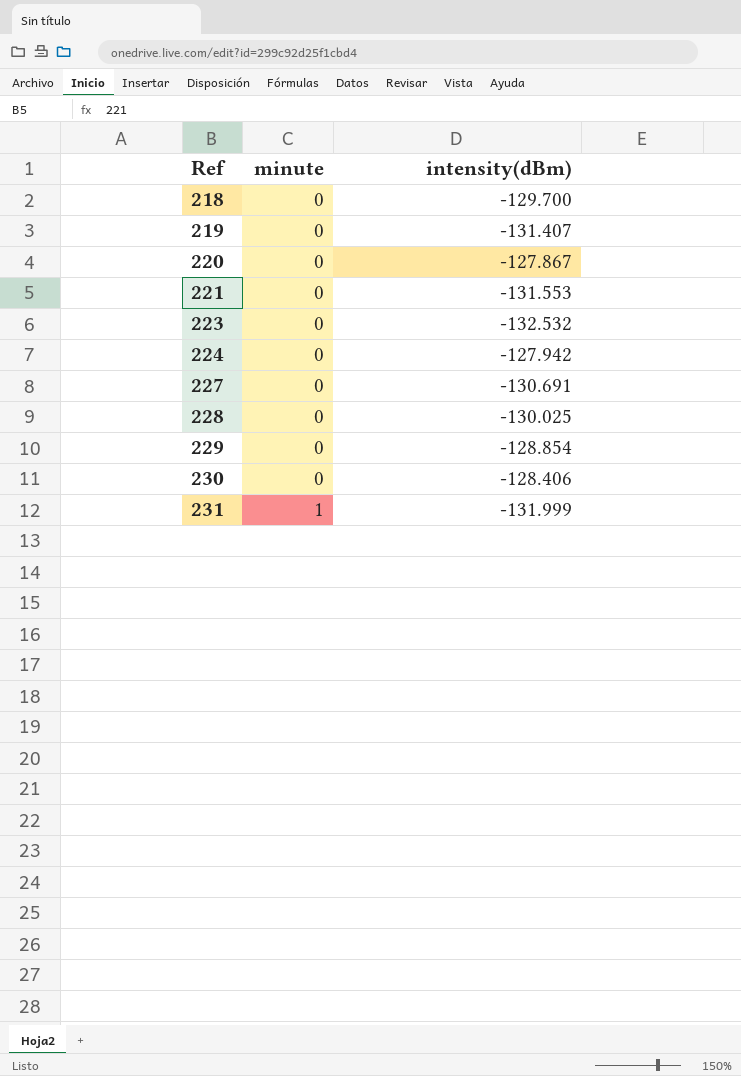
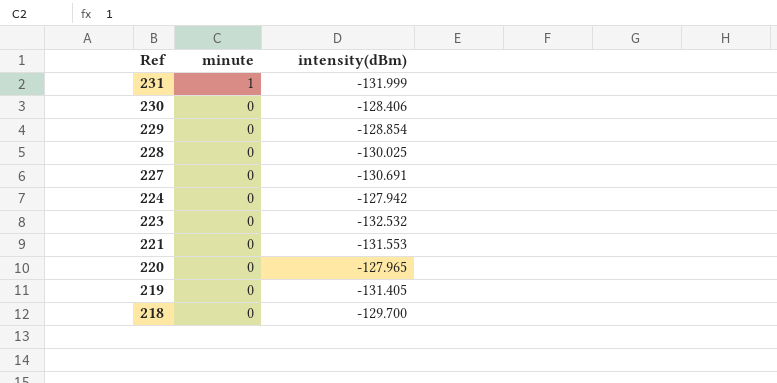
row order: Ref ascending -> Ref descending
220 | intensity(dBm): -127.867 -> -127.965
219 | intensity(dBm): -131.407 -> -131.405

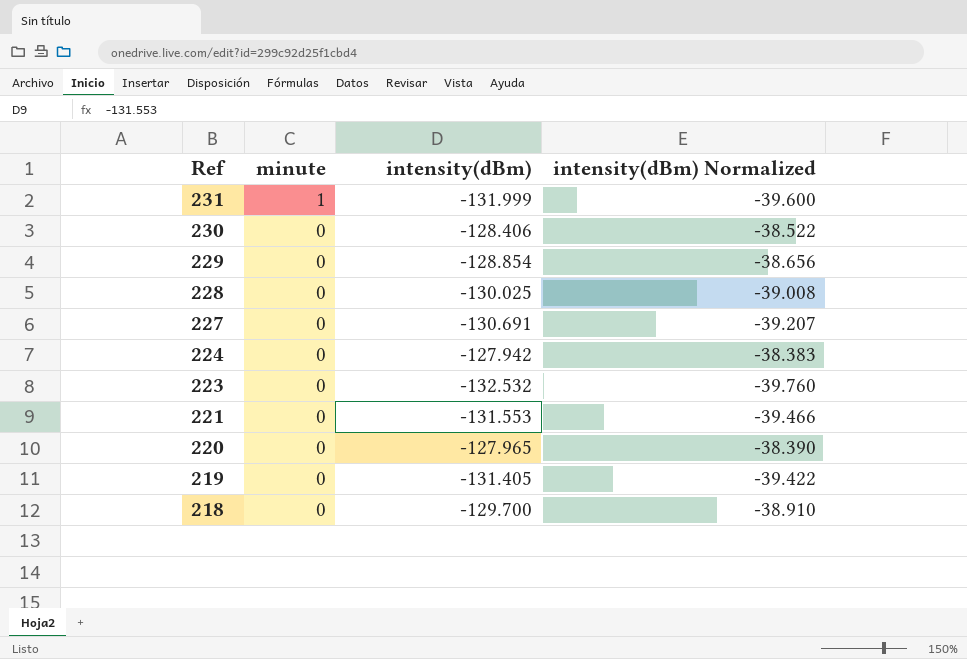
column intensity(dBm) Normalized | formula: none -> [intensity(dBm)] * 0.3

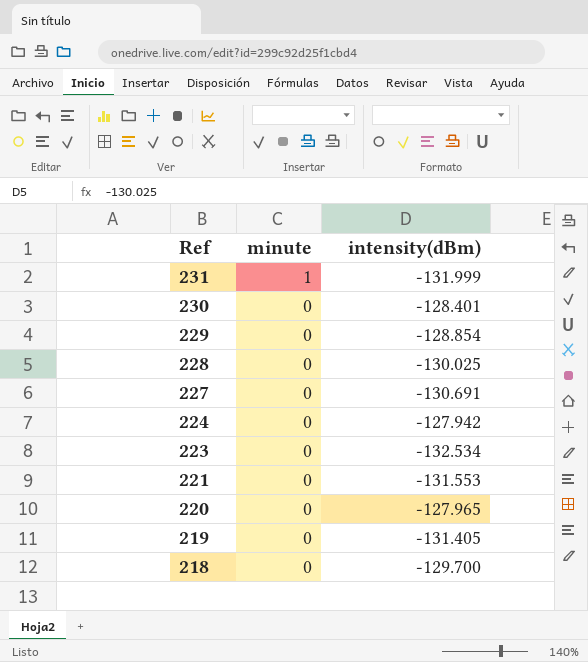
column intensity(dBm) Normalized | formula: [intensity(dBm)] * 0.3 -> none
230 | intensity(dBm): -128.406 -> -128.401
223 | intensity(dBm): -132.532 -> -132.534

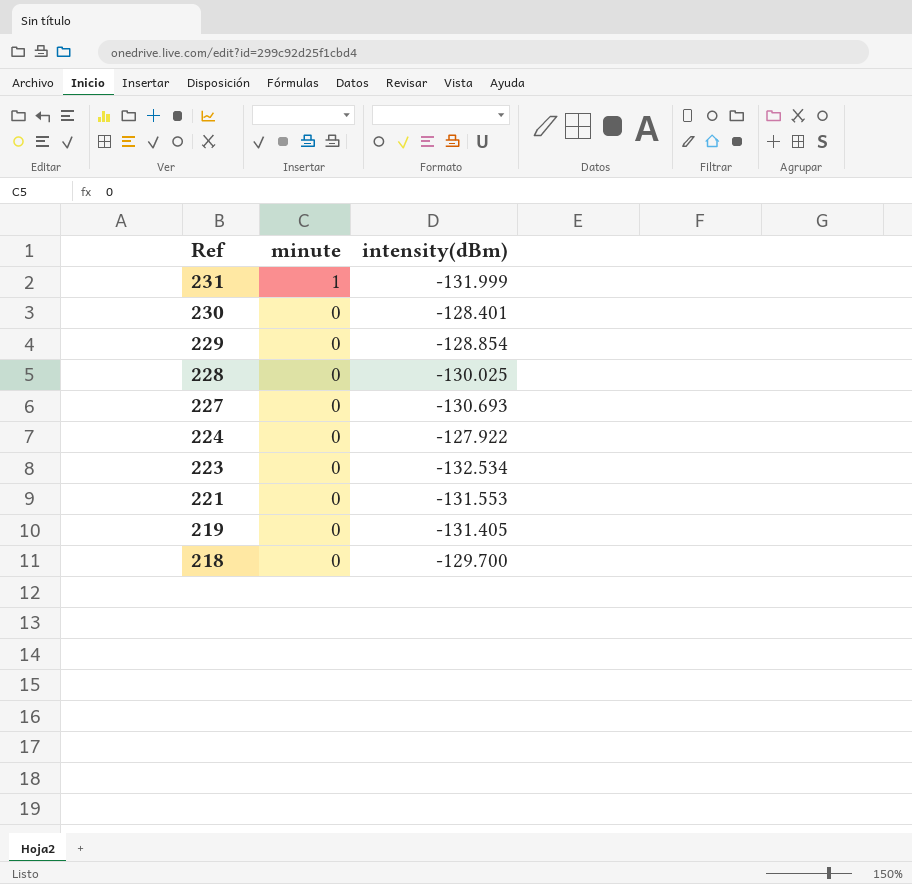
row 220: 0 | -127.965 -> none
227 | intensity(dBm): -130.691 -> -130.693
224 | intensity(dBm): -127.942 -> -127.922

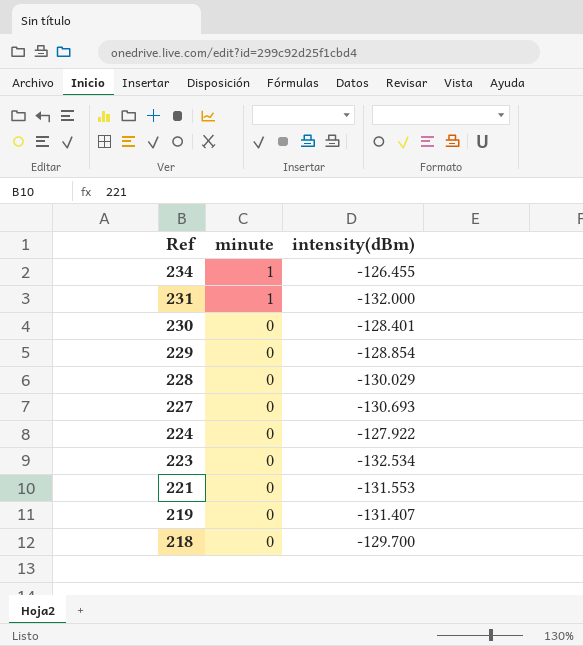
row 234: none -> 1 | -126.455
231 | intensity(dBm): -131.999 -> -132.000
228 | intensity(dBm): -130.025 -> -130.029
219 | intensity(dBm): -131.405 -> -131.407

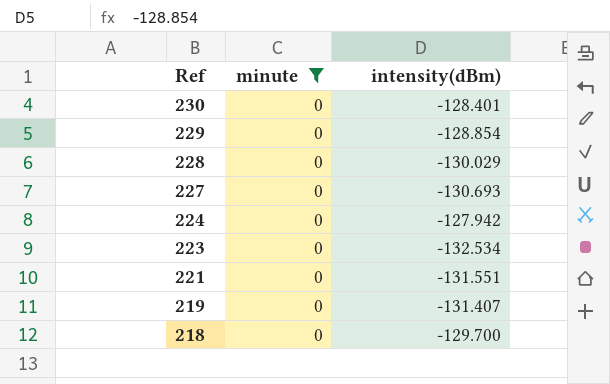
filter: none -> minute = 0
224 | intensity(dBm): -127.922 -> -127.942
221 | intensity(dBm): -131.553 -> -131.551

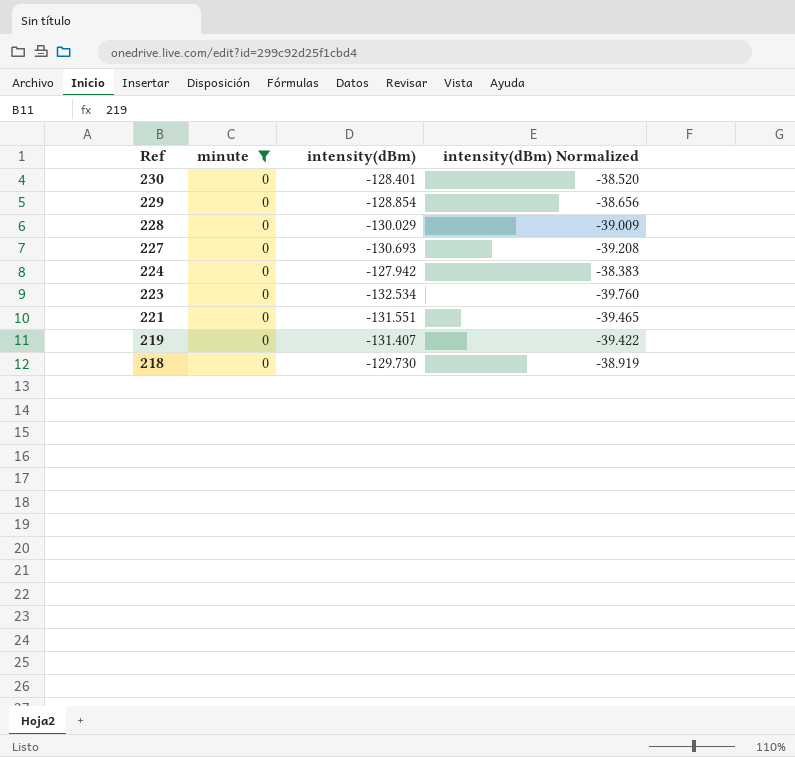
column intensity(dBm) Normalized | formula: none -> [intensity(dBm)] * 0.3
218 | intensity(dBm): -129.700 -> -129.730

